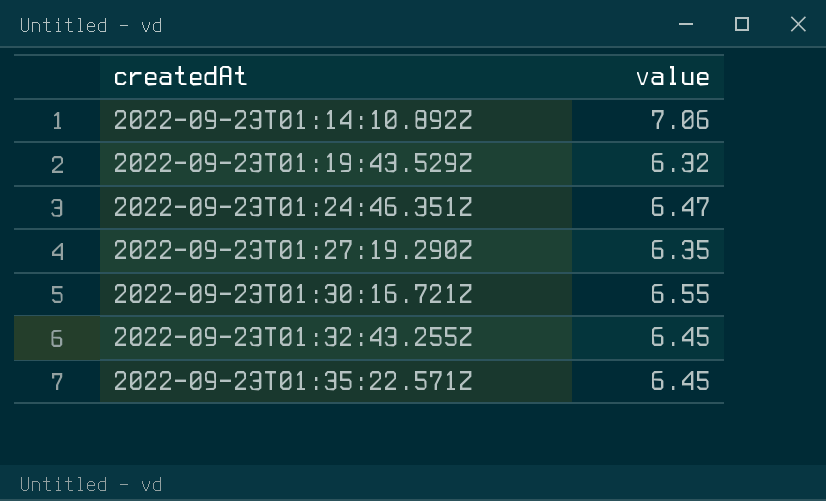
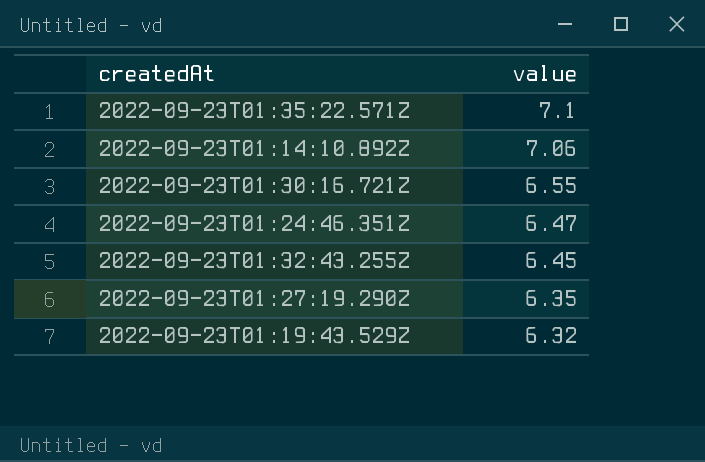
row order: createdAt ascending -> value descending
2022-09-23T01:35:22.571Z | value: 6.45 -> 7.1

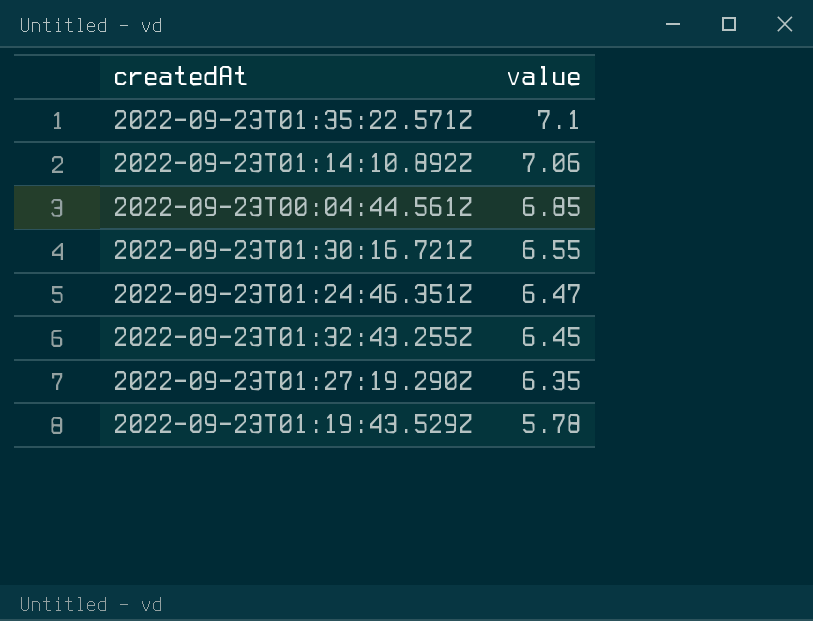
row 2022-09-23T00:04:44.561Z: none -> 6.85
2022-09-23T01:19:43.529Z | value: 6.32 -> 5.78

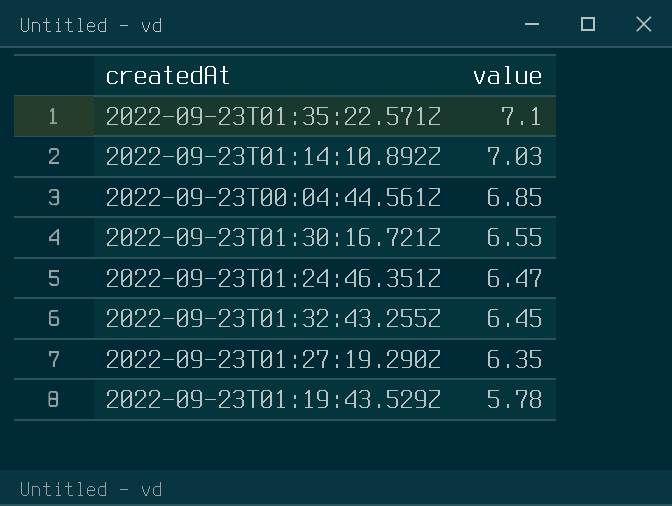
2022-09-23T01:14:10.892Z | value: 7.06 -> 7.03

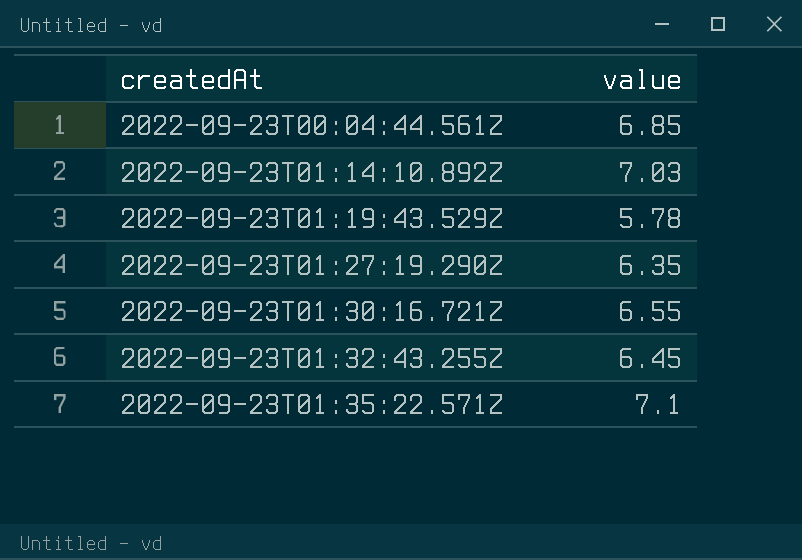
row order: value descending -> createdAt ascending
row 2022-09-23T01:24:46.351Z: 6.47 -> none

